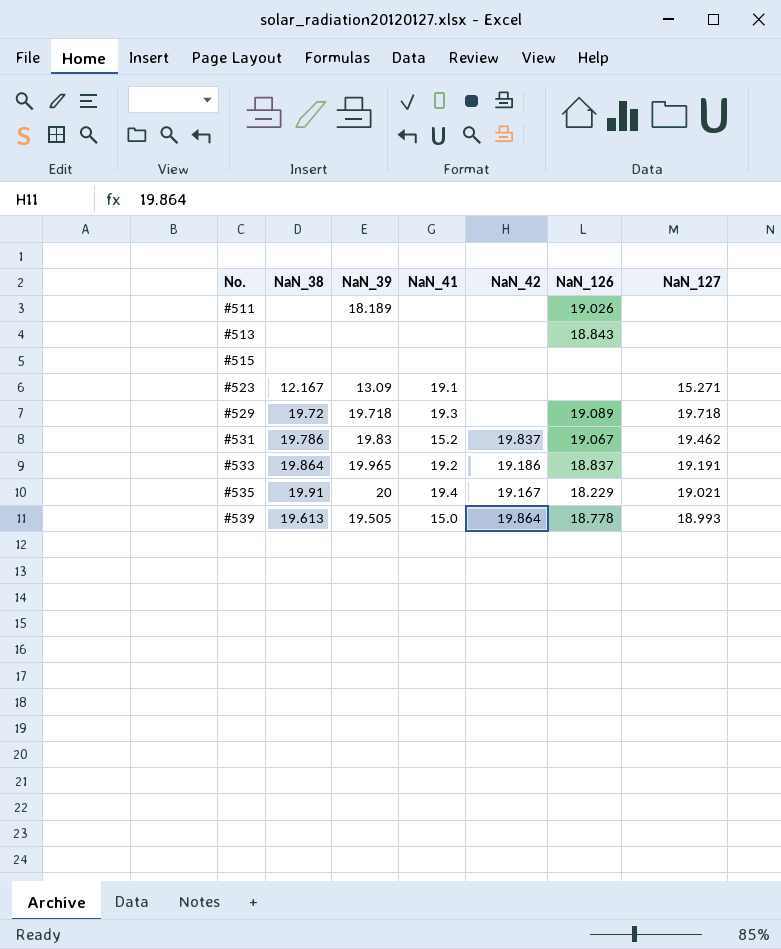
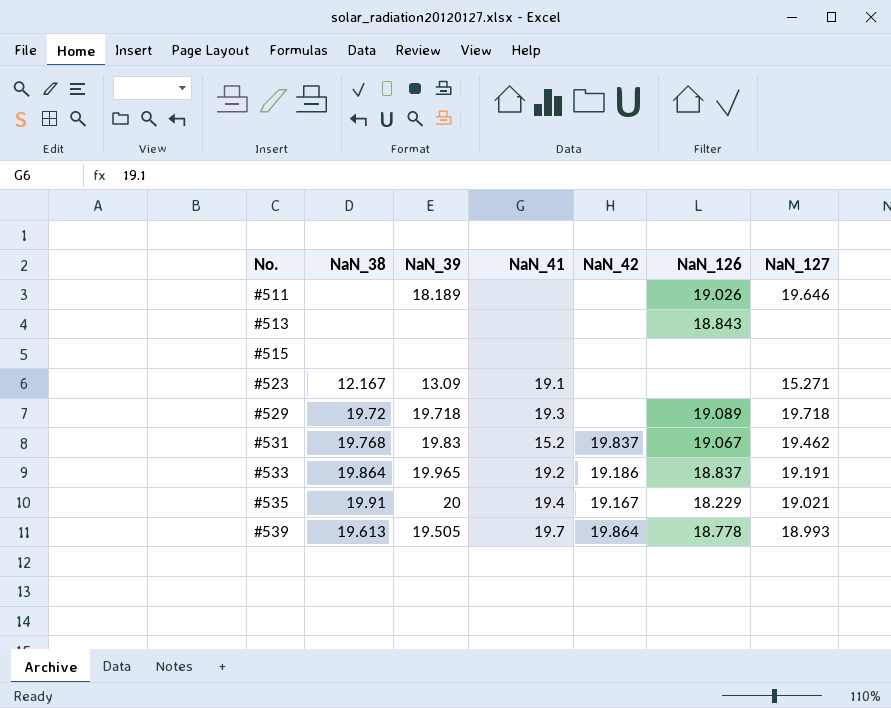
#511 | NaN_127: none -> 19.646
#531 | NaN_38: 19.786 -> 19.768
#539 | NaN_41: 15.0 -> 19.7

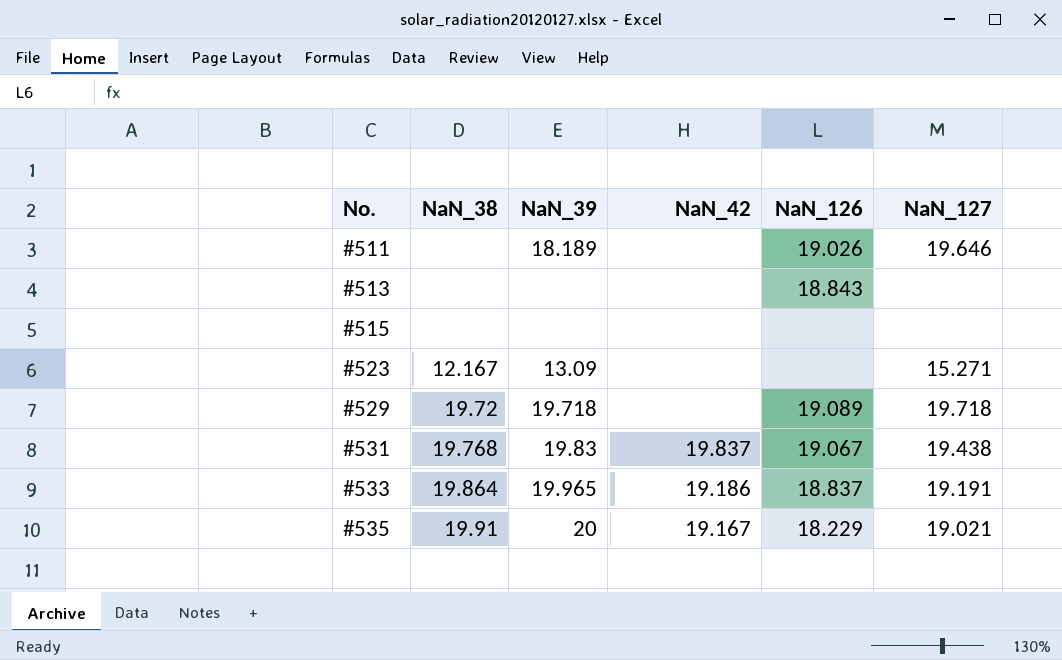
column NaN_41 | position: 4 -> none
row #539: 19.613 | 19.505 | 19.7 | 19.864 | 18.778 | 18.993 -> none
#531 | NaN_127: 19.462 -> 19.438

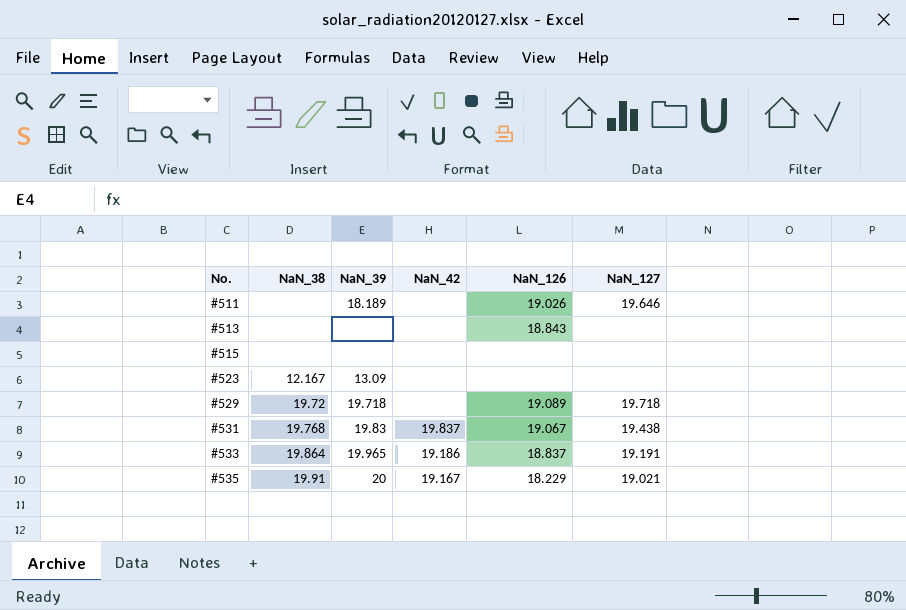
#523 | NaN_127: 15.271 -> none

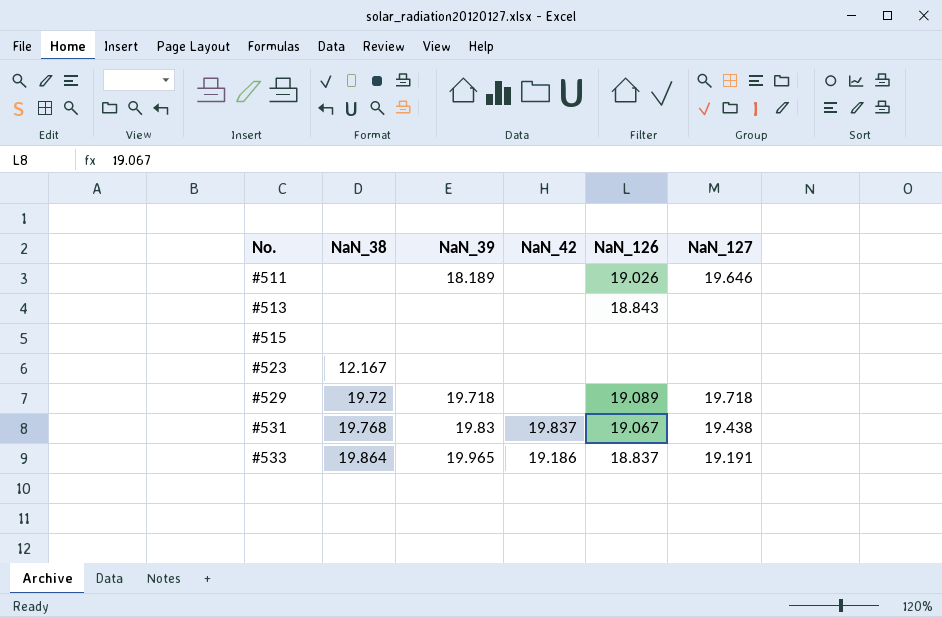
row #535: 19.91 | 20 | 19.167 | 18.229 | 19.021 -> none
#523 | NaN_39: 13.09 -> none

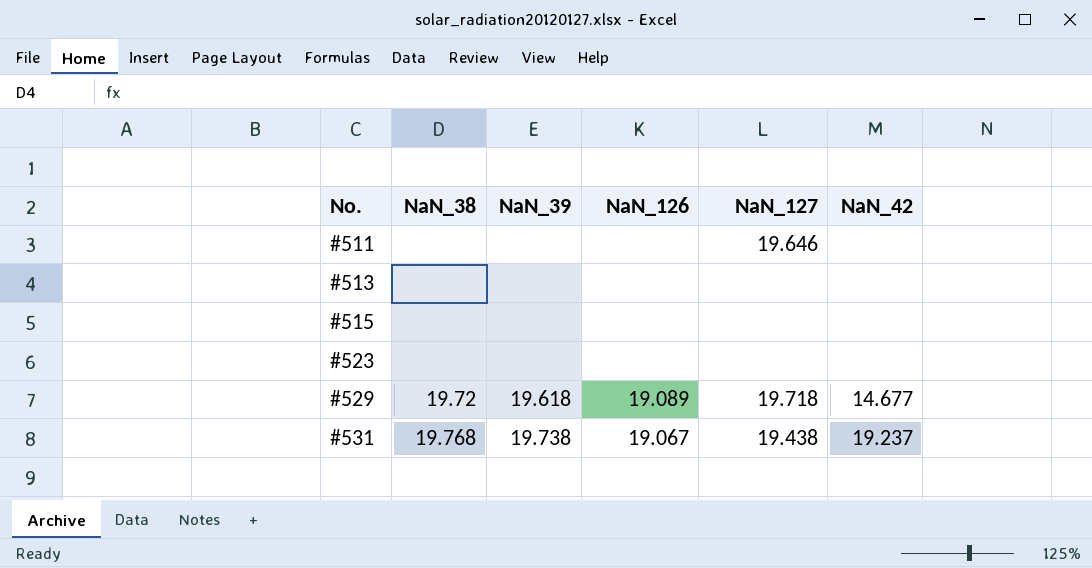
column NaN_42 | position: 4 -> 6
row #533: 19.864 | 19.965 | 19.186 | 18.837 | 19.191 -> none
#511 | NaN_39: 18.189 -> none
#511 | NaN_126: 19.026 -> none
#513 | NaN_126: 18.843 -> none
#523 | NaN_38: 12.167 -> none
#529 | NaN_39: 19.718 -> 19.618
#529 | NaN_42: none -> 14.677
#531 | NaN_39: 19.83 -> 19.738
#531 | NaN_42: 19.837 -> 19.237

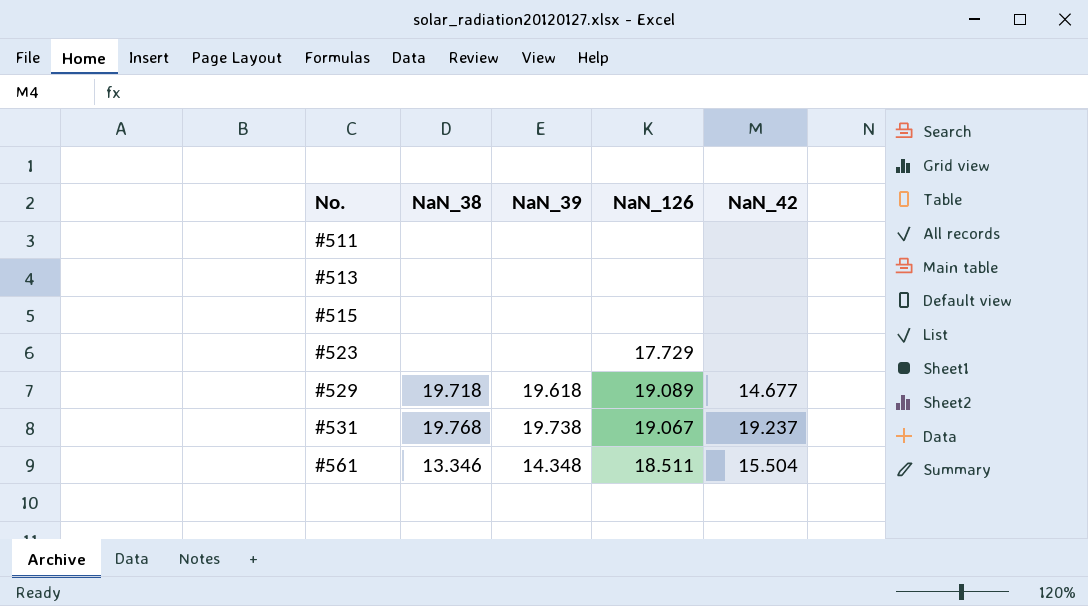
column NaN_127 | position: 5 -> none
#523 | NaN_126: none -> 17.729
#529 | NaN_38: 19.72 -> 19.718
row #561: none -> 13.346 | 14.348 | 18.511 | 15.504

